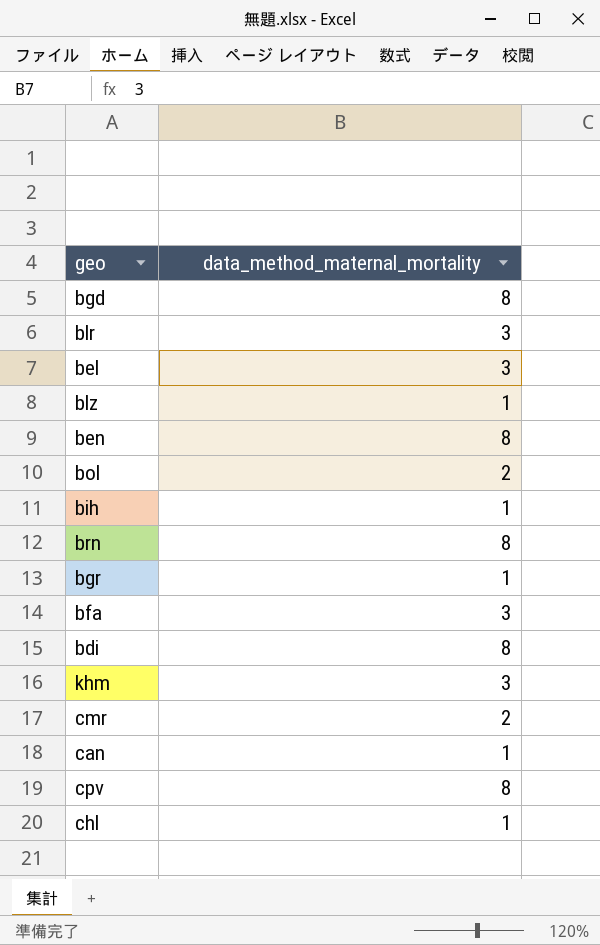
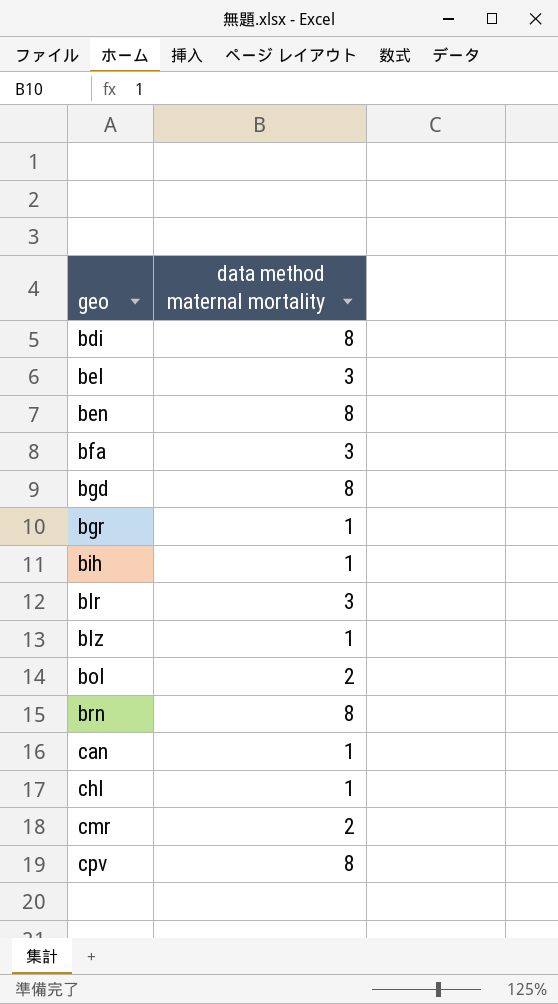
row order: none -> geo ascending
column name: data_method_maternal_mortality -> data method maternal mortality
row khm: 3 -> none

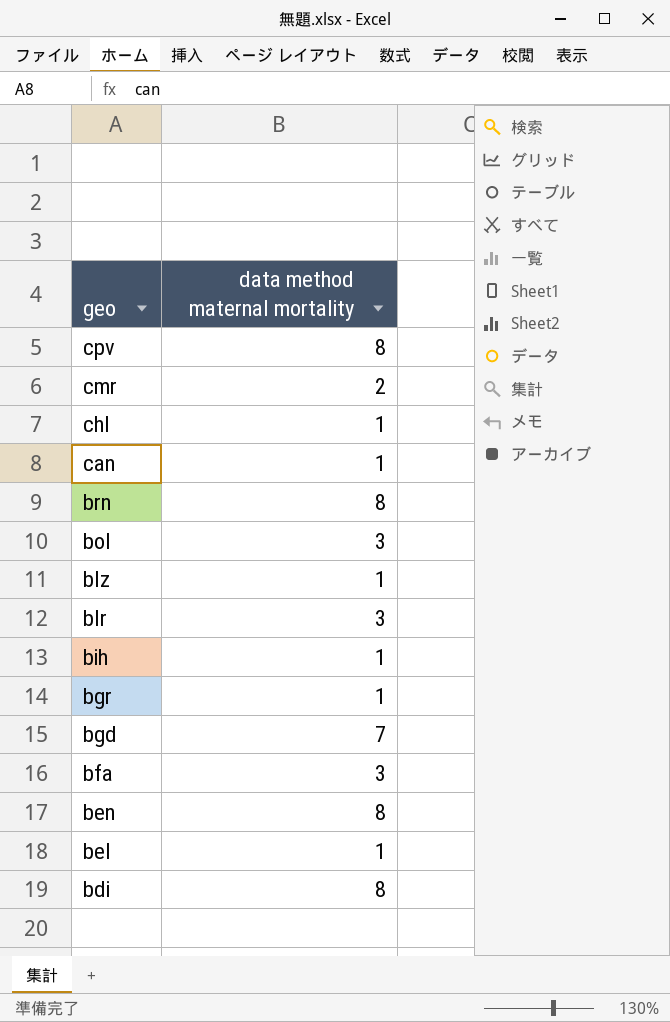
row order: geo ascending -> geo descending
bol | data method maternal mortality: 2 -> 3
bgd | data method maternal mortality: 8 -> 7
bel | data method maternal mortality: 3 -> 1

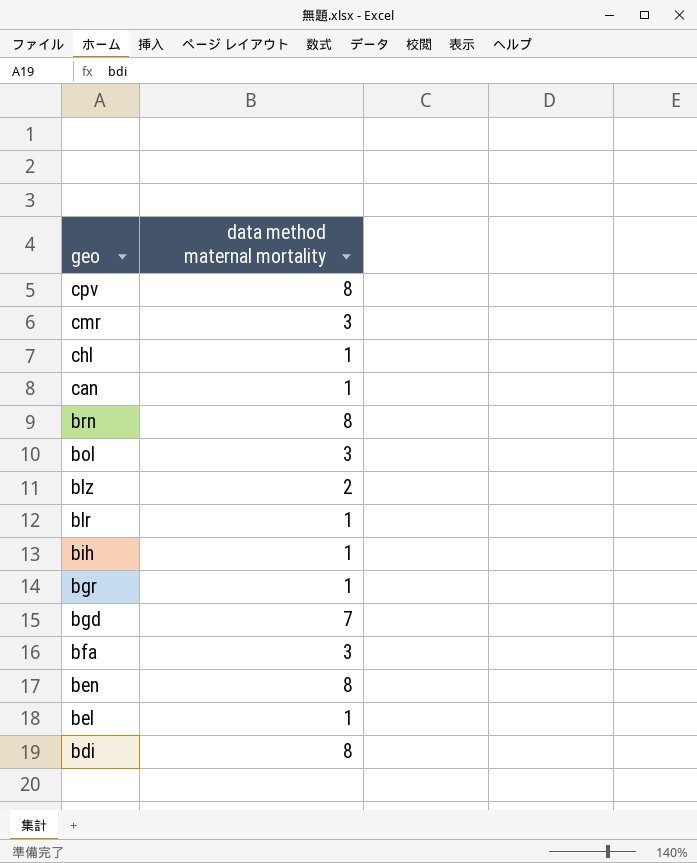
cmr | data method maternal mortality: 2 -> 3
blz | data method maternal mortality: 1 -> 2
blr | data method maternal mortality: 3 -> 1

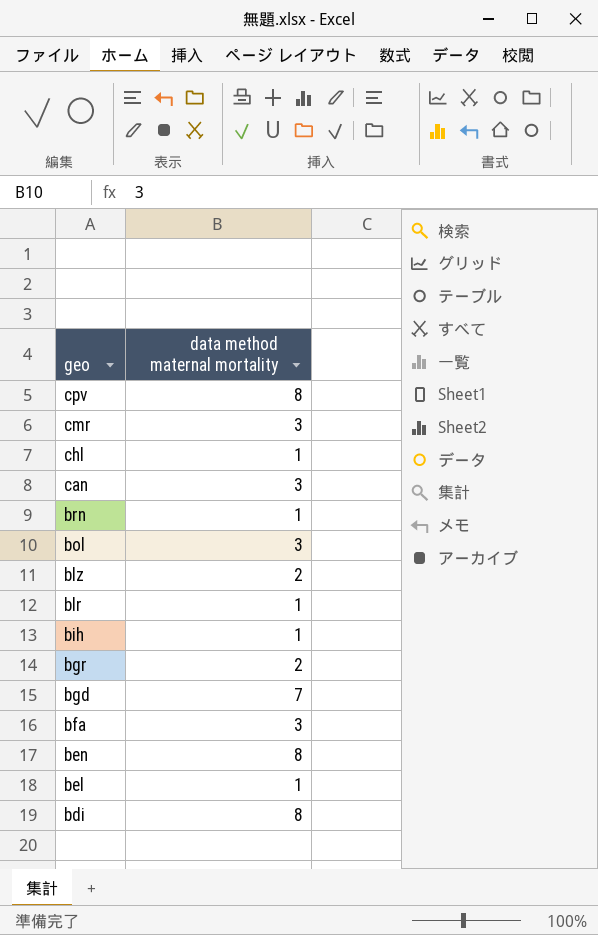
can | data method maternal mortality: 1 -> 3
brn | data method maternal mortality: 8 -> 1
bgr | data method maternal mortality: 1 -> 2

